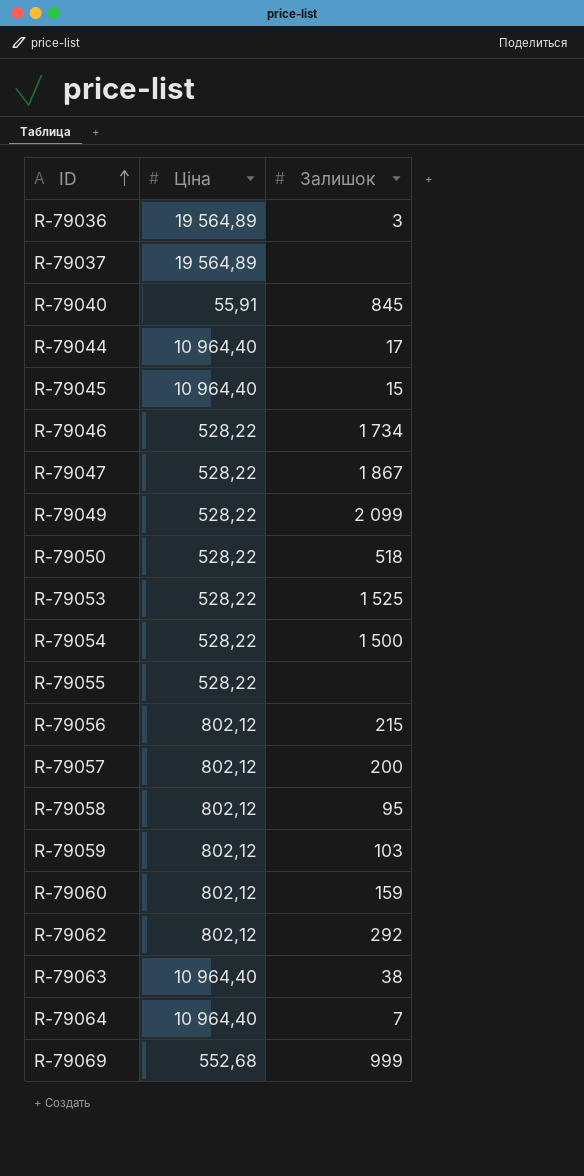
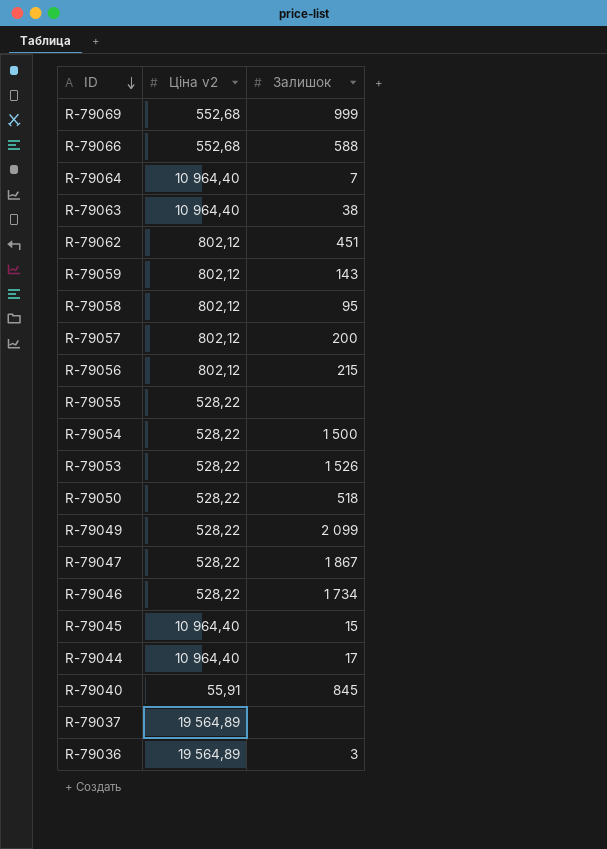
row order: ID ascending -> ID descending
column name: Ціна -> Ціна v2
row R-79060: 802,12 | 159 -> none
row R-79066: none -> 552,68 | 588
R-79062 | Залишок: 292 -> 451
R-79059 | Залишок: 103 -> 143
R-79053 | Залишок: 1 525 -> 1 526

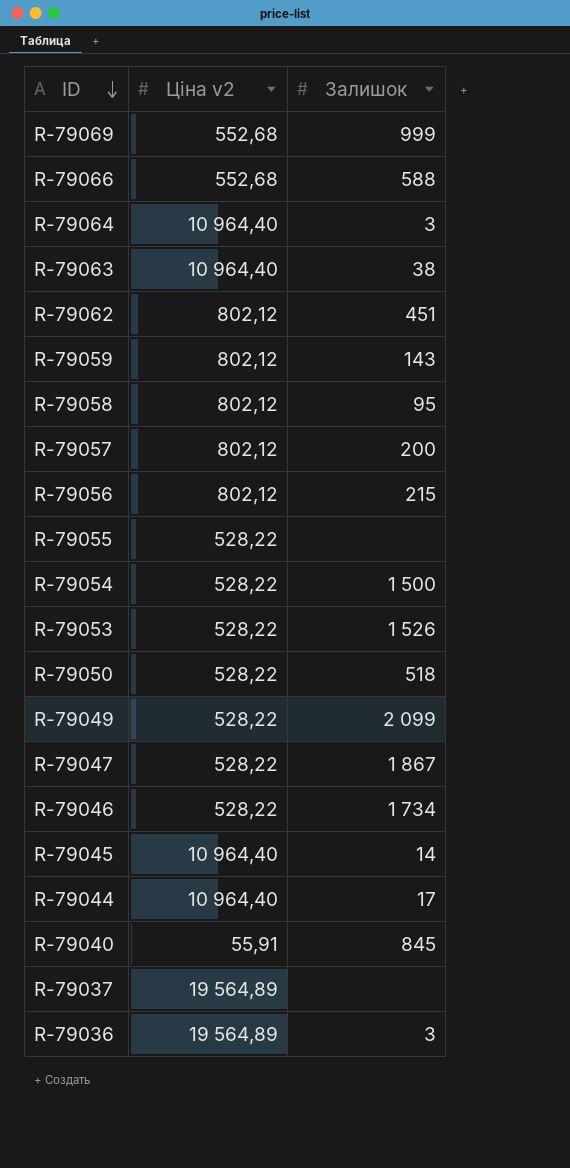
R-79064 | Залишок: 7 -> 3
R-79045 | Залишок: 15 -> 14

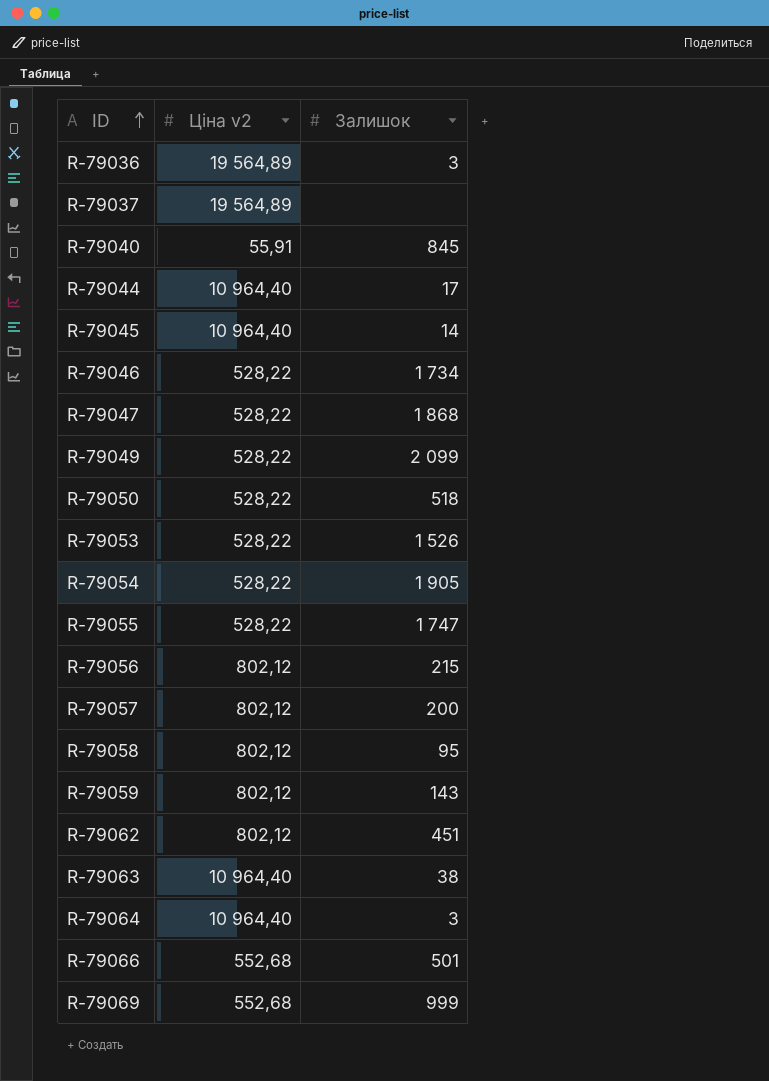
row order: ID descending -> ID ascending
R-79047 | Залишок: 1 867 -> 1 868
R-79054 | Залишок: 1 500 -> 1 905
R-79055 | Залишок: none -> 1 747
R-79066 | Залишок: 588 -> 501

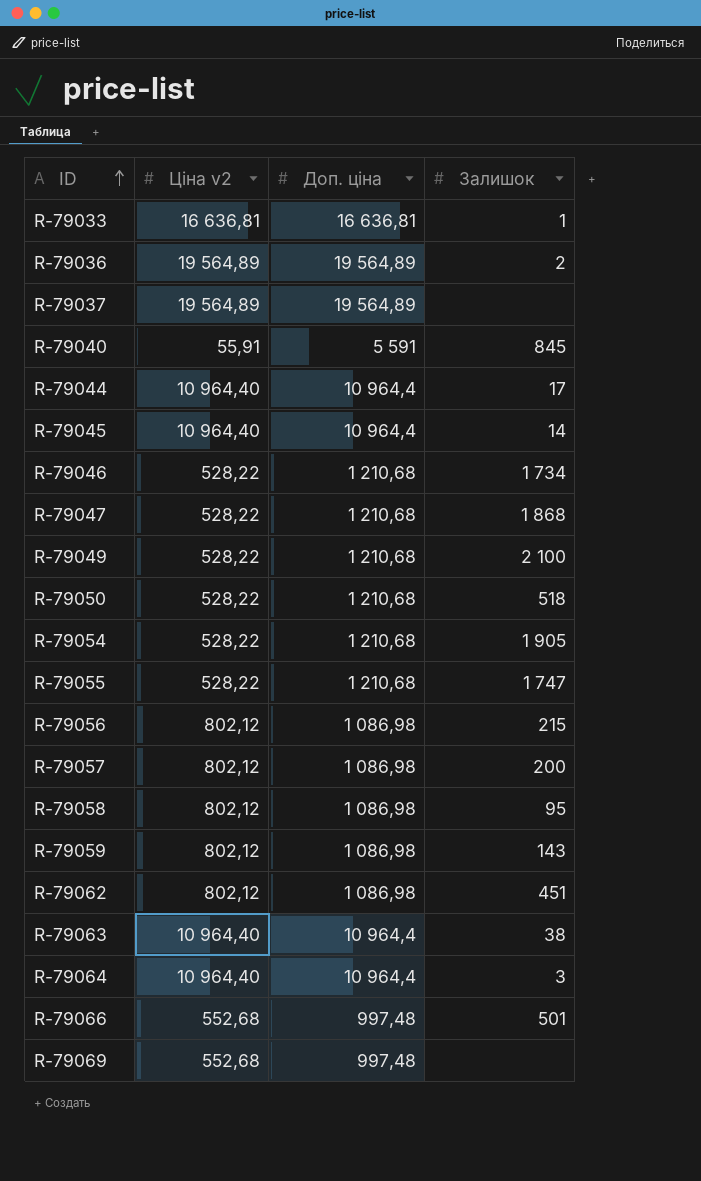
column Доп. ціна | position: none -> 3
row R-79053: 528,22 | 1 526 -> none
row R-79033: none -> 16 636,81 | 16 636,81 | 1
R-79036 | Залишок: 3 -> 2
R-79049 | Залишок: 2 099 -> 2 100
R-79069 | Залишок: 999 -> none

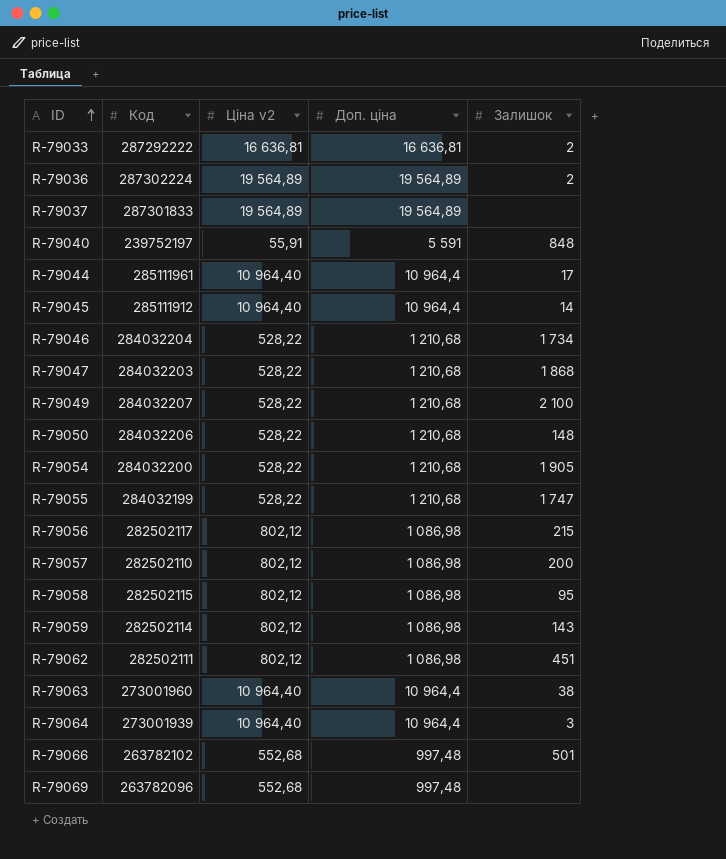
column Код | position: none -> 2
R-79033 | Залишок: 1 -> 2
R-79040 | Залишок: 845 -> 848
R-79050 | Залишок: 518 -> 148

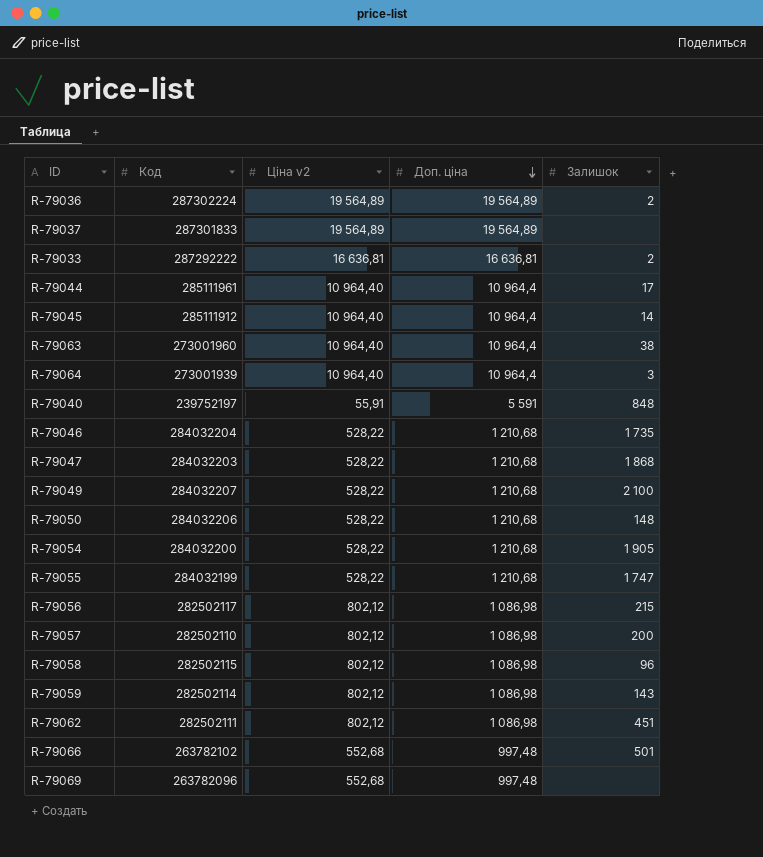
row order: ID ascending -> Доп. ціна descending
R-79046 | Залишок: 1 734 -> 1 735
R-79058 | Залишок: 95 -> 96

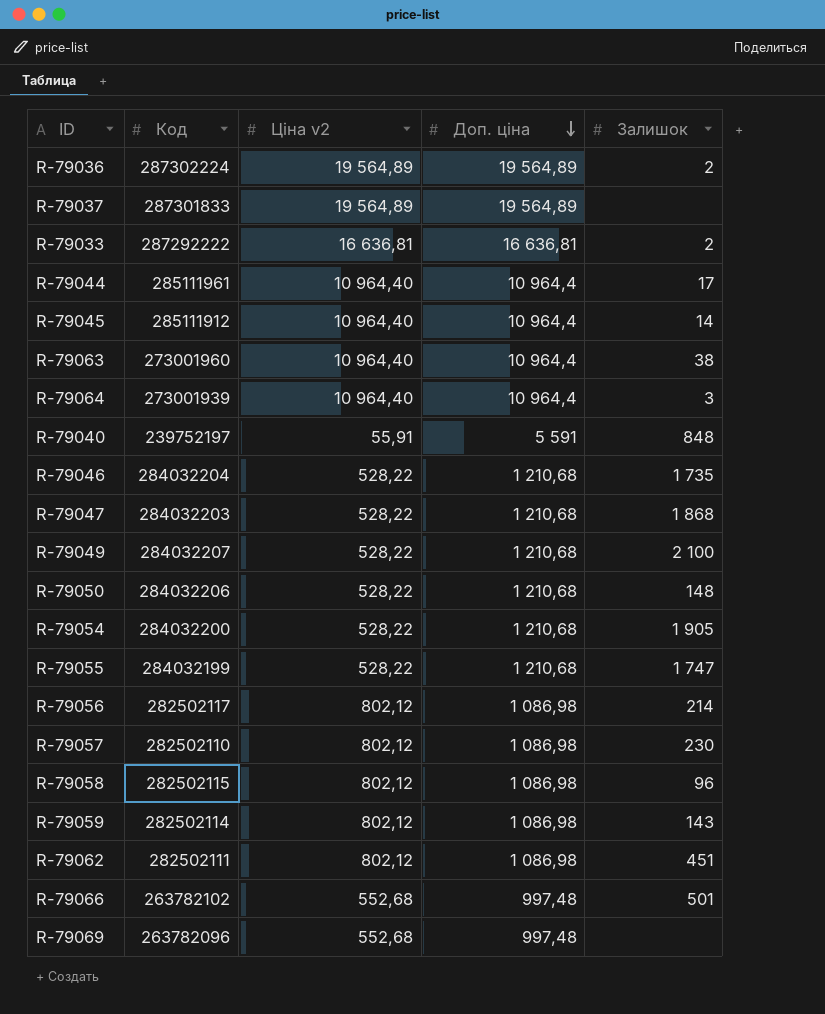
R-79056 | Залишок: 215 -> 214
R-79057 | Залишок: 200 -> 230

